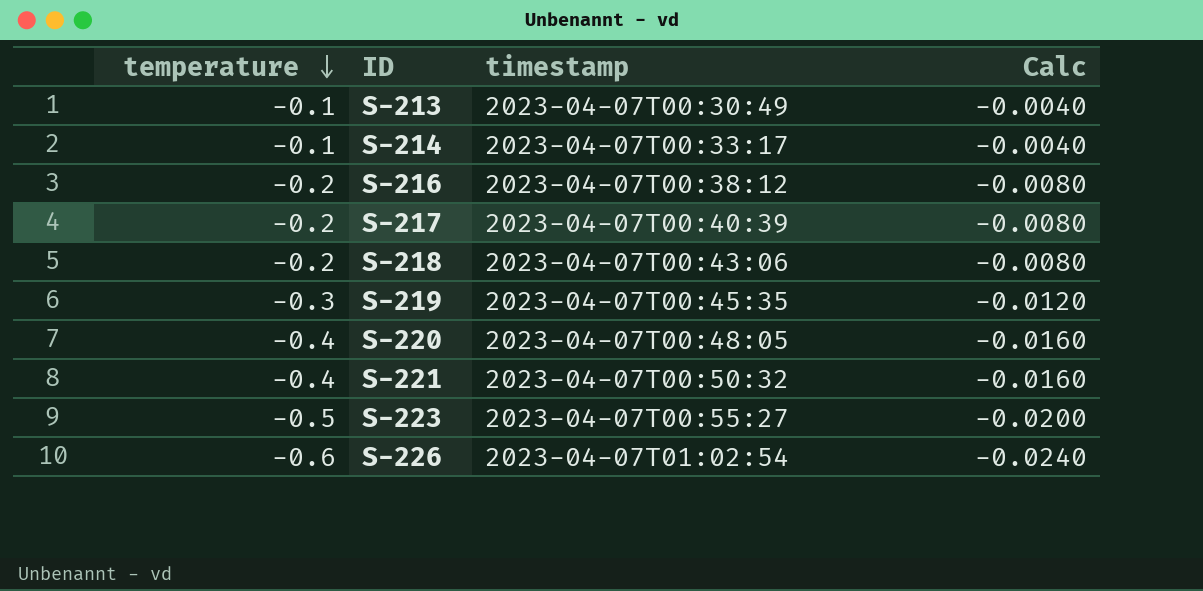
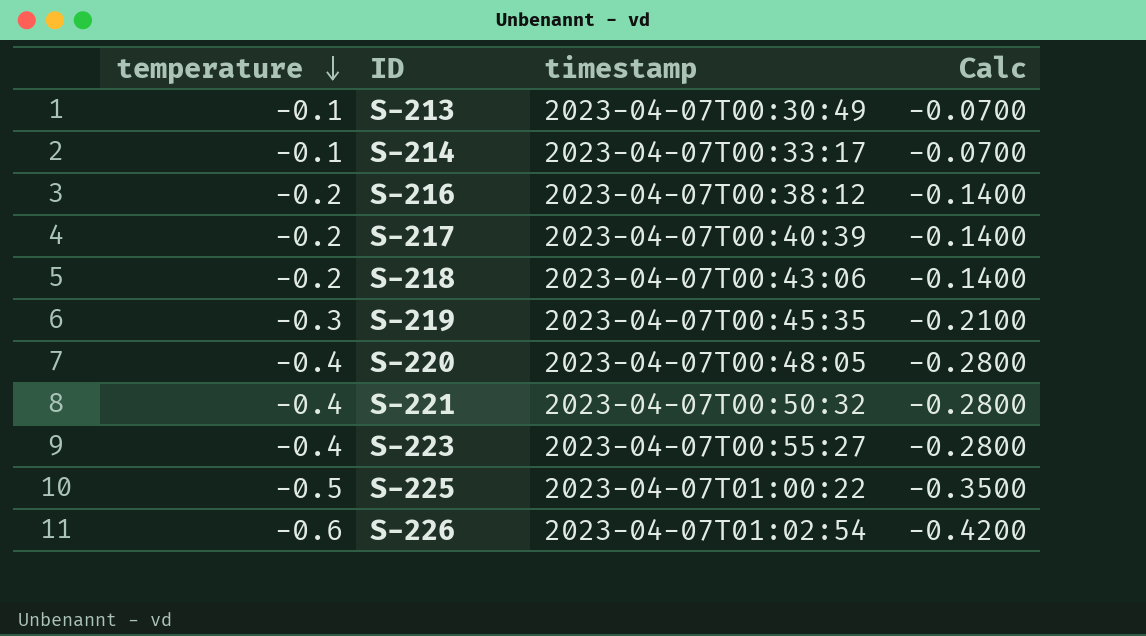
column Calc | formula: [temperature] * 0.04 -> [temperature] * 0.7
S-223 | temperature: -0.5 -> -0.4
row S-225: none -> -0.5 | 2023-04-07T01:00:22 | -0.3500

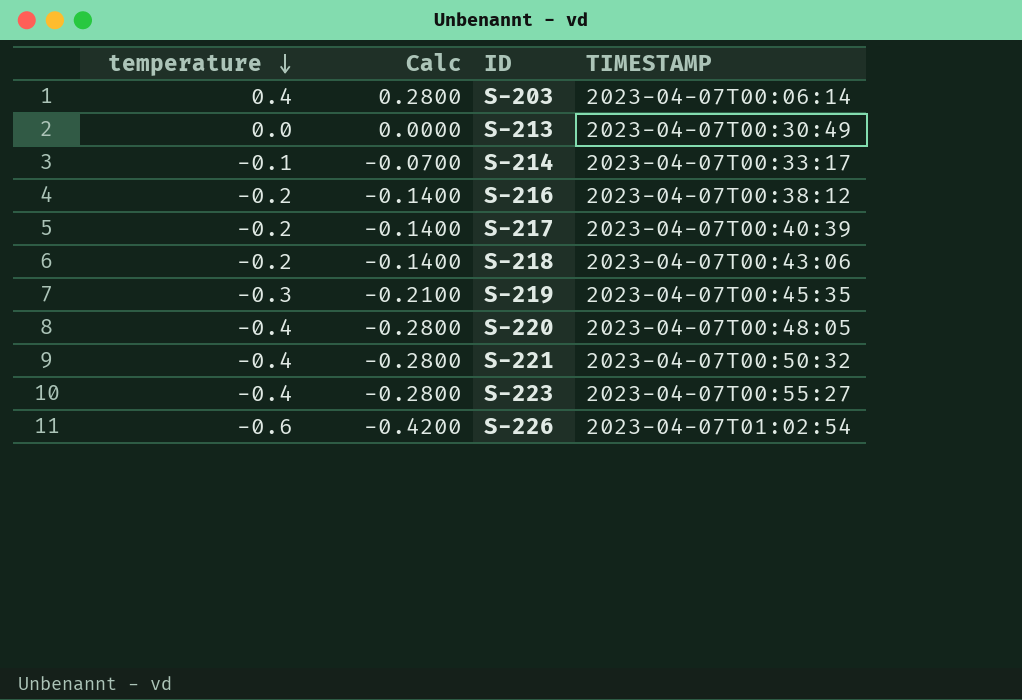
column Calc | position: 4 -> 2
column name: timestamp -> TIMESTAMP
row S-225: -0.5 | 2023-04-07T01:00:22 | -0.3500 -> none
row S-203: none -> 0.4 | 0.2800 | 2023-04-07T00:06:14
S-213 | temperature: -0.1 -> 0.0
S-213 | Calc: -0.0700 -> 0.0000

